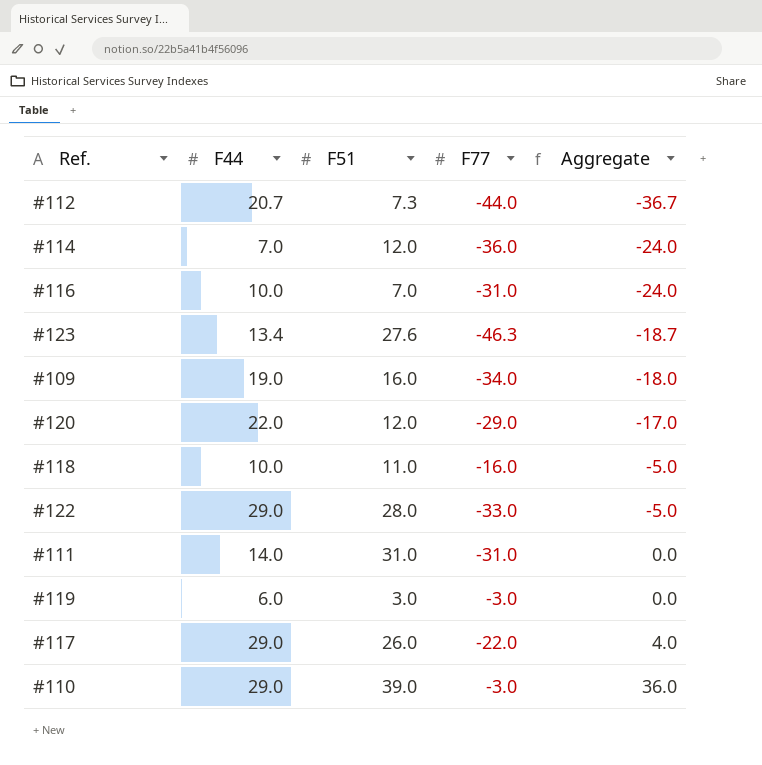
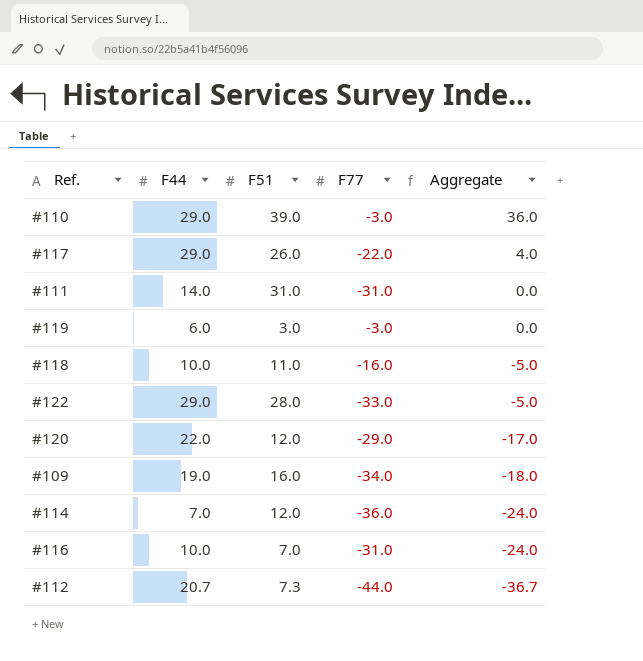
row order: Aggregate ascending -> Aggregate descending
row #123: 13.4 | 27.6 | -46.3 | -18.7 -> none

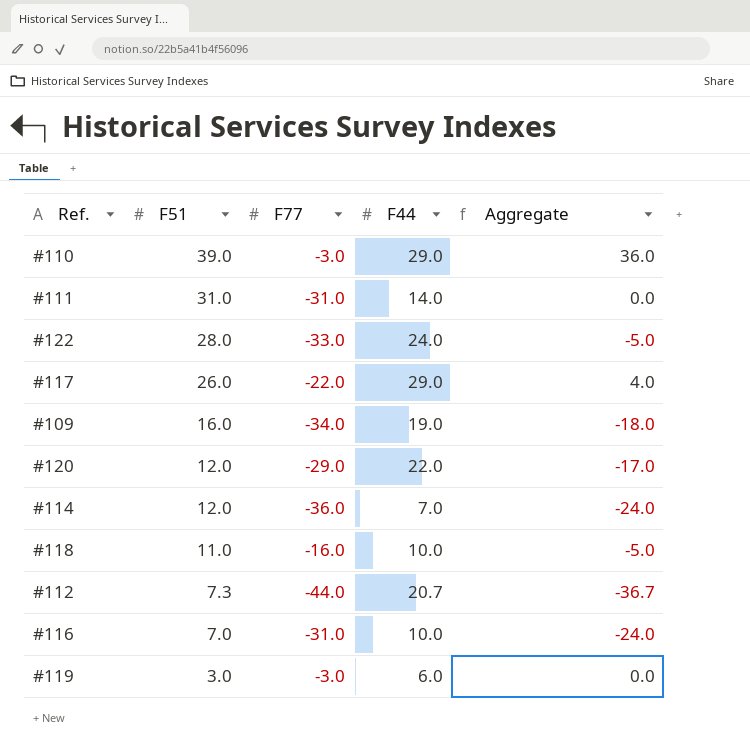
row order: Aggregate descending -> F51 descending
column F44 | position: 2 -> 4
#122 | F44: 29.0 -> 24.0

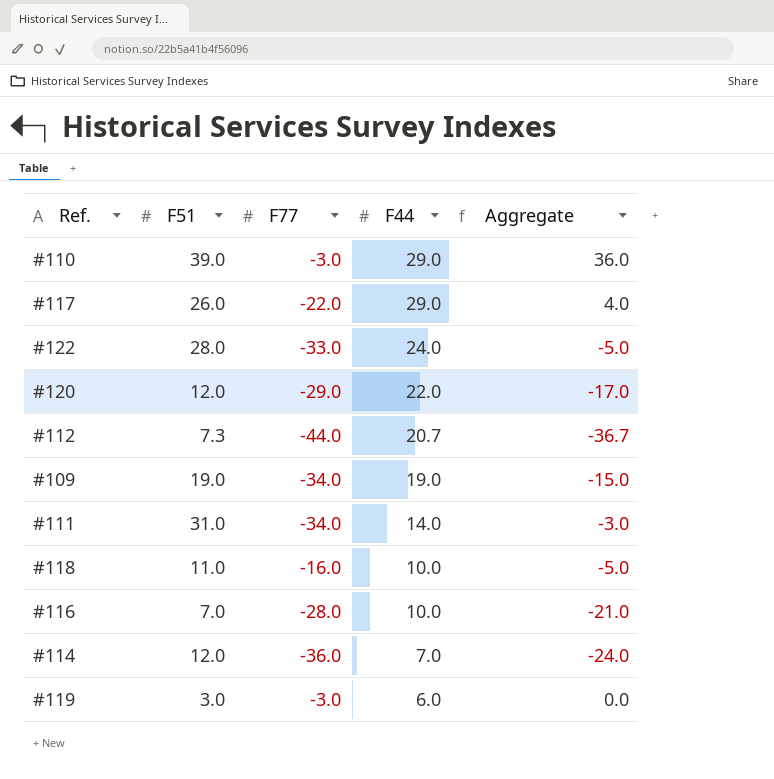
row order: F51 descending -> F44 descending
#109 | F51: 16.0 -> 19.0
#109 | Aggregate: -18.0 -> -15.0
#111 | F77: -31.0 -> -34.0
#111 | Aggregate: 0.0 -> -3.0
#116 | F77: -31.0 -> -28.0
#116 | Aggregate: -24.0 -> -21.0

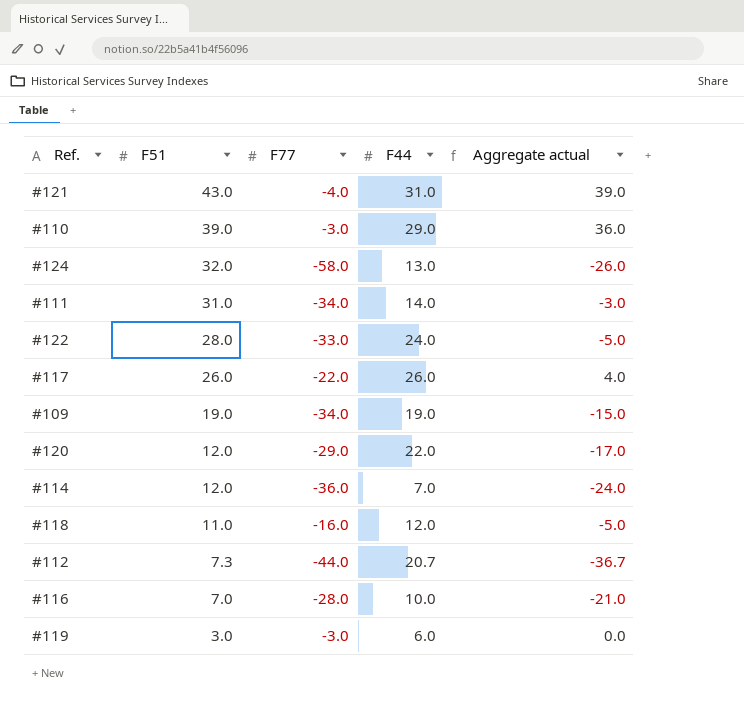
row order: F44 descending -> F51 descending
column name: Aggregate -> Aggregate actual
row #121: none -> 43.0 | -4.0 | 31.0 | 39.0
row #124: none -> 32.0 | -58.0 | 13.0 | -26.0
#117 | F44: 29.0 -> 26.0
#118 | F44: 10.0 -> 12.0

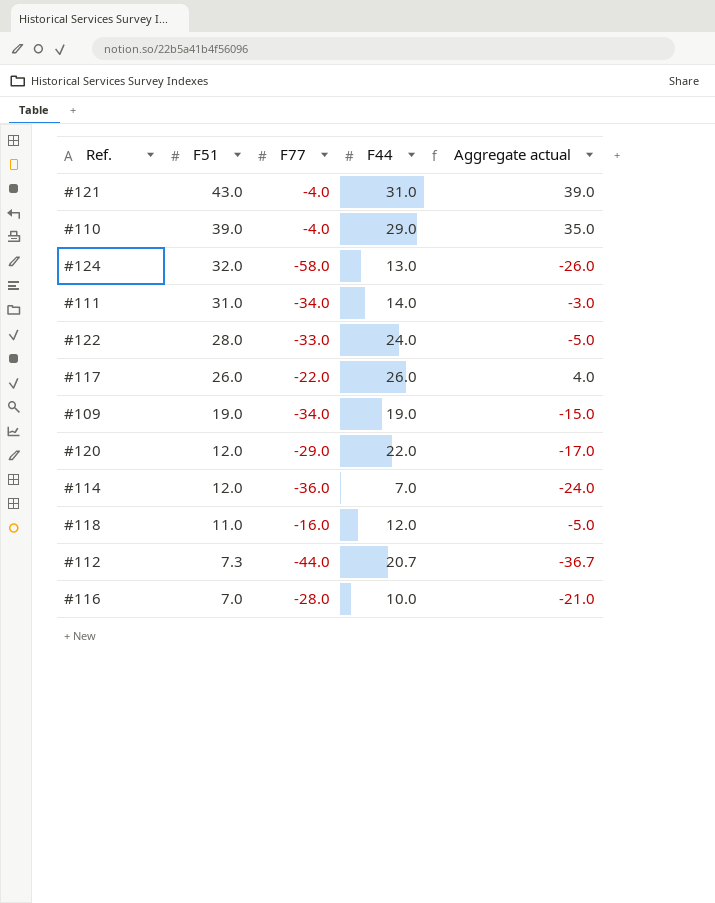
row #119: 3.0 | -3.0 | 6.0 | 0.0 -> none
#110 | F77: -3.0 -> -4.0
#110 | Aggregate actual: 36.0 -> 35.0

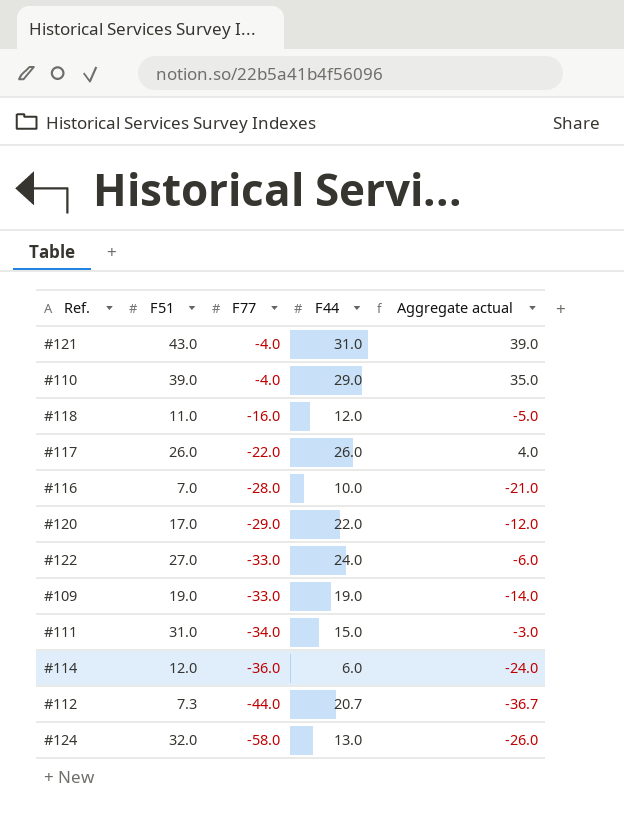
row order: F51 descending -> F77 descending
#120 | F51: 12.0 -> 17.0
#120 | Aggregate actual: -17.0 -> -12.0
#122 | F51: 28.0 -> 27.0
#122 | Aggregate actual: -5.0 -> -6.0
#109 | F77: -34.0 -> -33.0
#109 | Aggregate actual: -15.0 -> -14.0
#111 | F44: 14.0 -> 15.0
#114 | F44: 7.0 -> 6.0

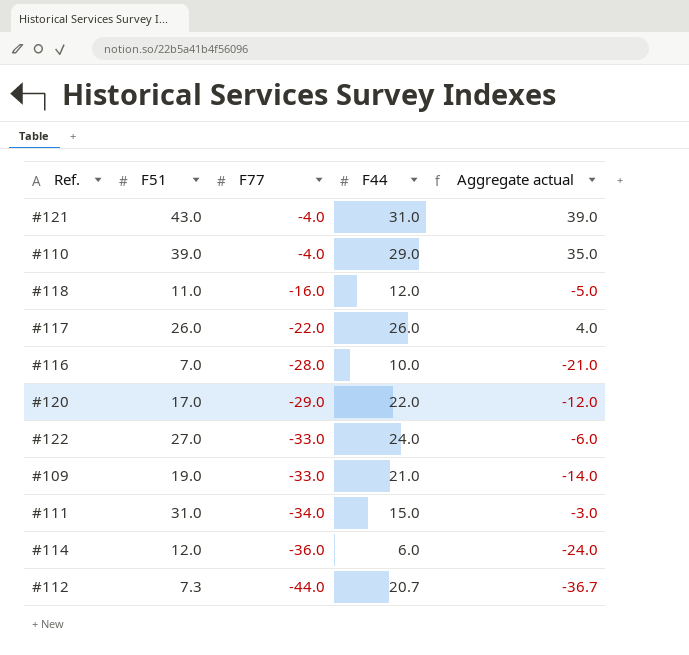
row #124: 32.0 | -58.0 | 13.0 | -26.0 -> none
#109 | F44: 19.0 -> 21.0

